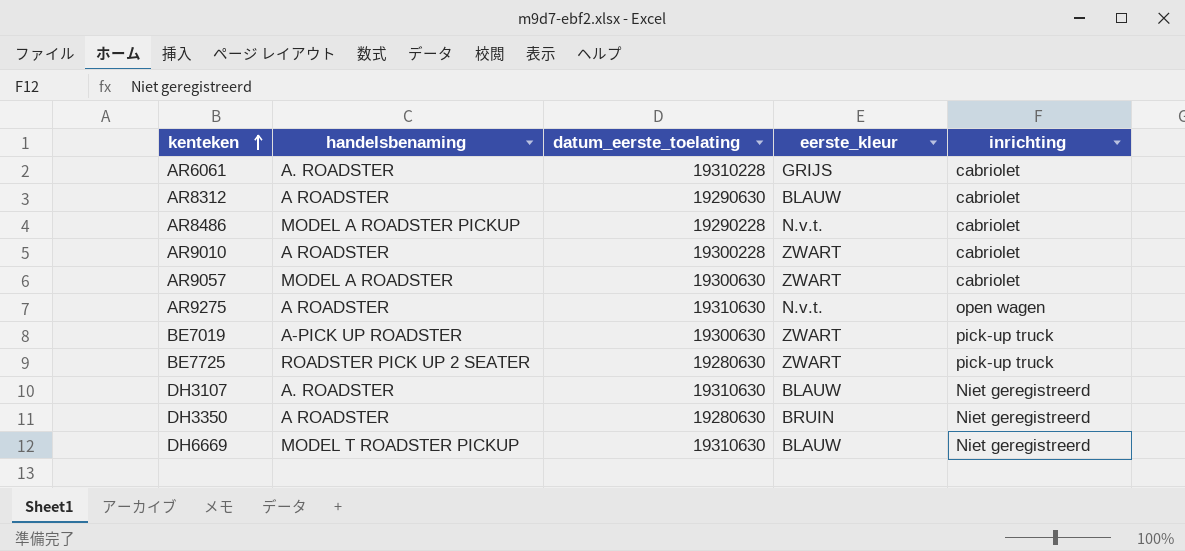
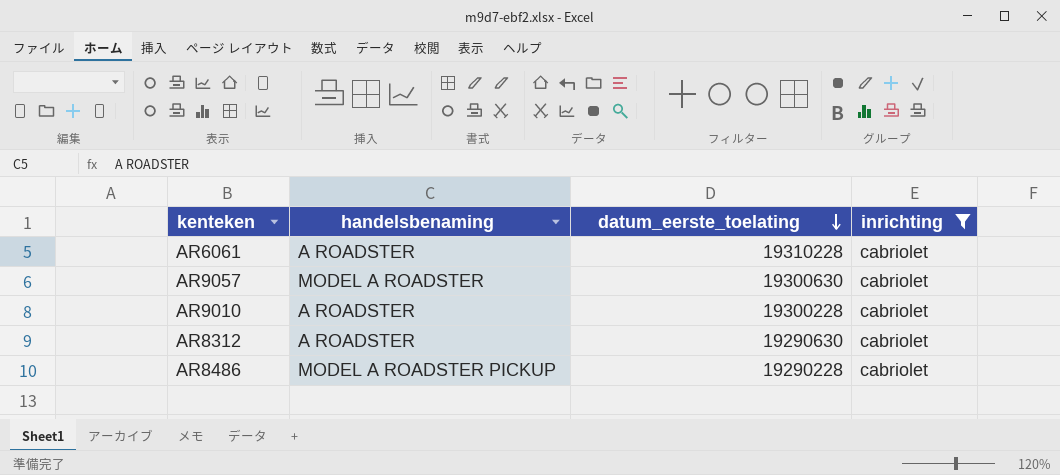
filter: none -> inrichting = cabriolet
row order: kenteken ascending -> datum_eerste_toelating descending
column eerste_kleur | position: 4 -> none
AR6061 | handelsbenaming: A. ROADSTER -> A ROADSTER

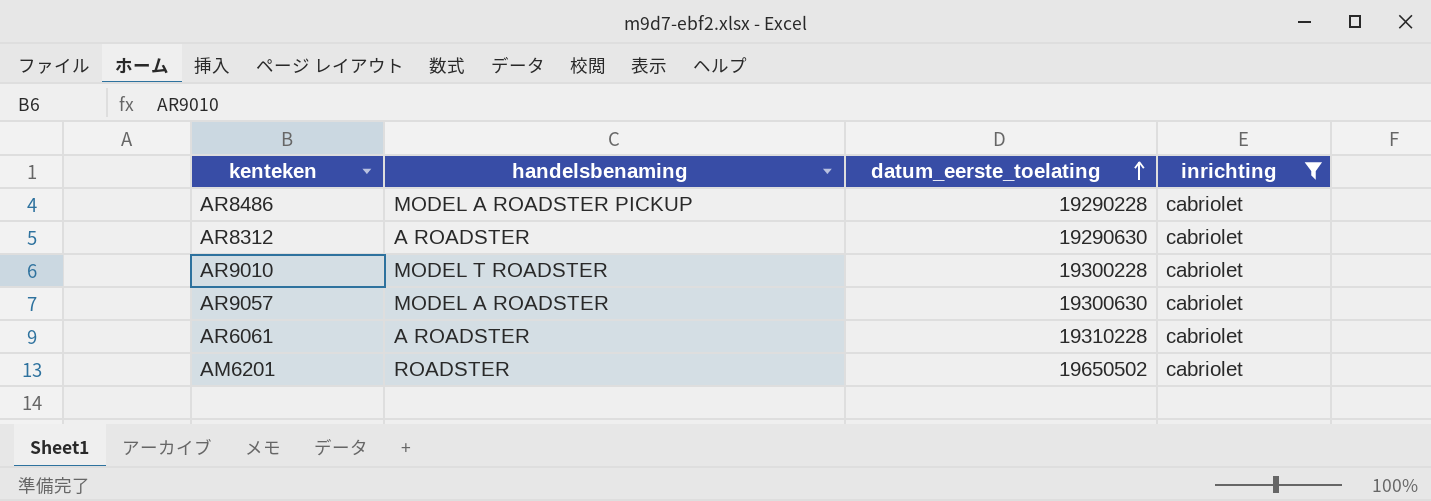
row order: datum_eerste_toelating descending -> datum_eerste_toelating ascending
AR9010 | handelsbenaming: A ROADSTER -> MODEL T ROADSTER
row AM6201: none -> ROADSTER | 19650502 | cabriolet

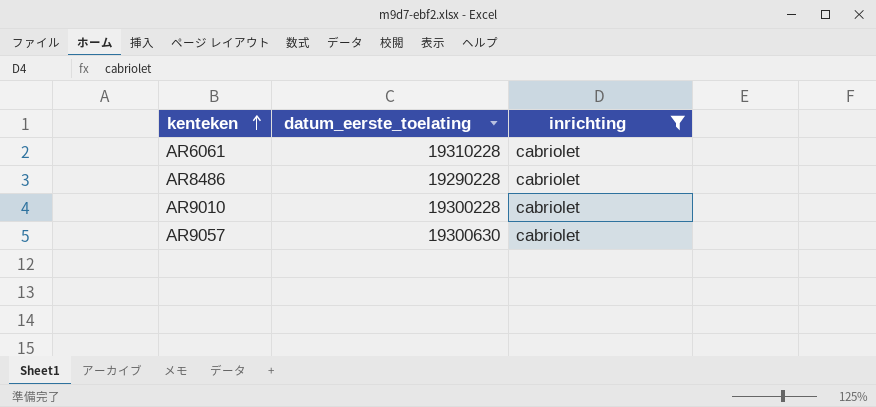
row order: datum_eerste_toelating ascending -> kenteken ascending
column handelsbenaming | position: 2 -> none
row AR8312: A ROADSTER | 19290630 | cabriolet -> none
row AM6201: ROADSTER | 19650502 | cabriolet -> none

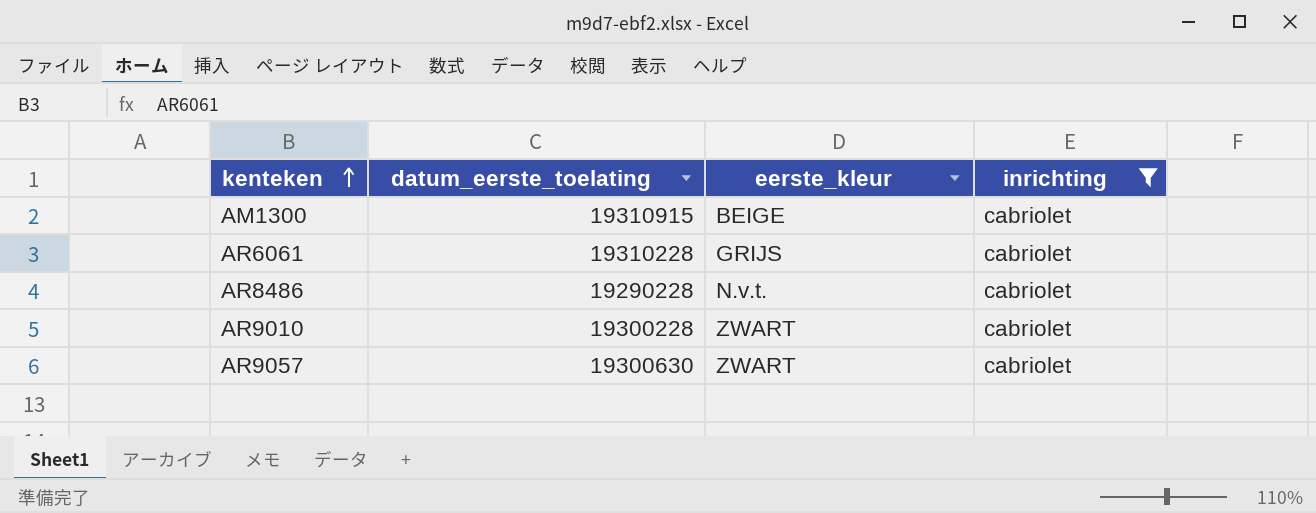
column eerste_kleur | position: none -> 3
row AM1300: none -> 19310915 | BEIGE | cabriolet

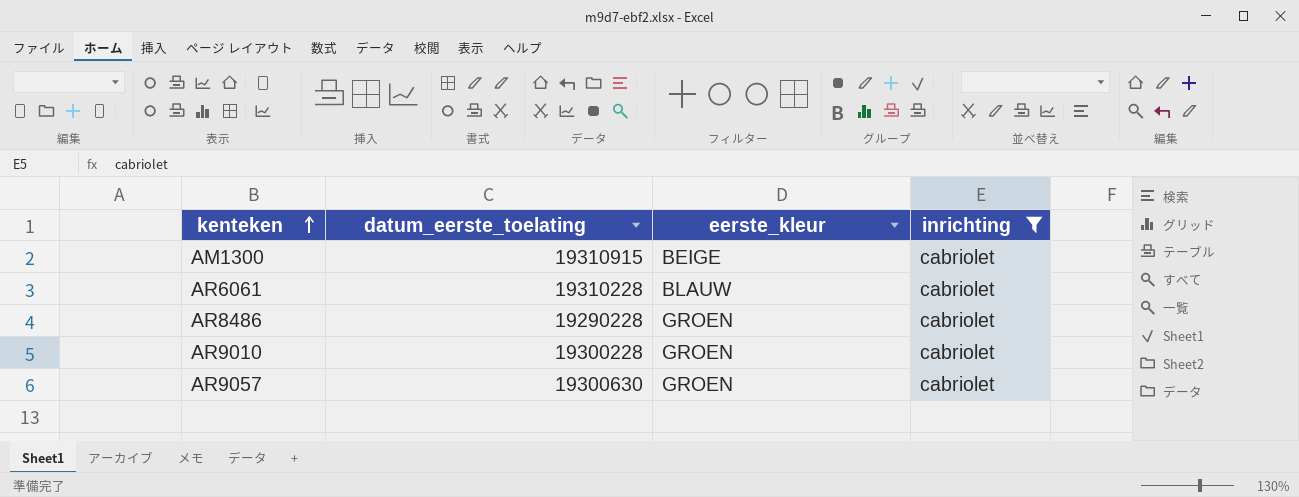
AR6061 | eerste_kleur: GRIJS -> BLAUW
AR8486 | eerste_kleur: N.v.t. -> GROEN
AR9010 | eerste_kleur: ZWART -> GROEN
AR9057 | eerste_kleur: ZWART -> GROEN

